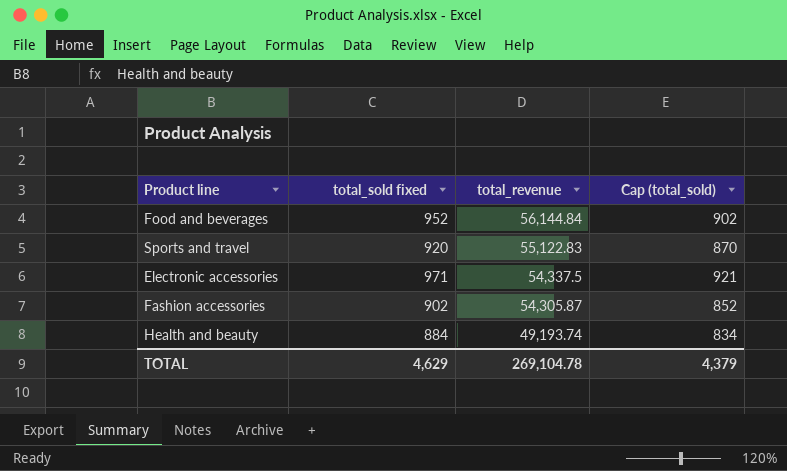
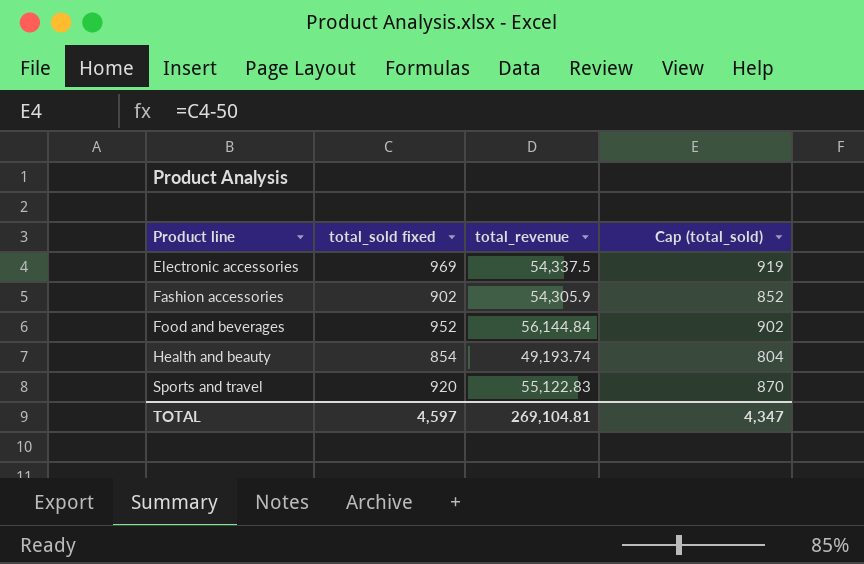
row order: total_revenue descending -> Product line ascending
Electronic accessories | total_sold fixed: 971 -> 969
Electronic accessories | Cap (total_sold): 921 -> 919
Fashion accessories | total_revenue: 54,305.87 -> 54,305.9
Health and beauty | total_sold fixed: 884 -> 854
Health and beauty | Cap (total_sold): 834 -> 804
TOTAL | total_sold fixed: 4,629 -> 4,597
TOTAL | total_revenue: 269,104.78 -> 269,104.81
TOTAL | Cap (total_sold): 4,379 -> 4,347

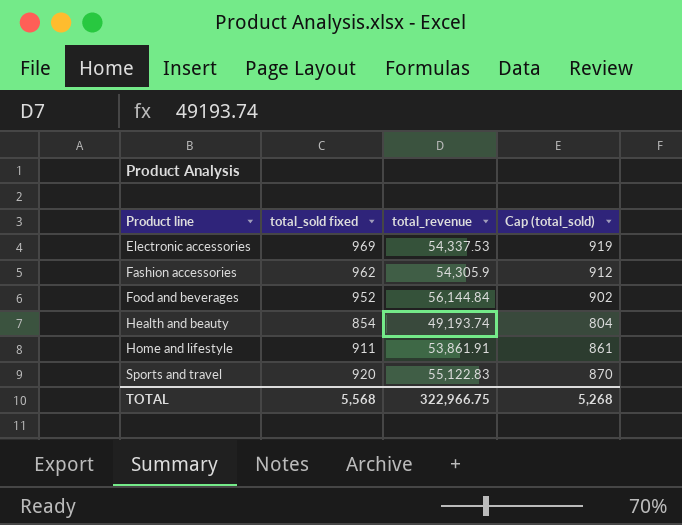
Electronic accessories | total_revenue: 54,337.5 -> 54,337.53
Fashion accessories | total_sold fixed: 902 -> 962
Fashion accessories | Cap (total_sold): 852 -> 912
row Home and lifestyle: none -> 911 | 53,861.91 | 861
TOTAL | total_sold fixed: 4,597 -> 5,568
TOTAL | total_revenue: 269,104.81 -> 322,966.75
TOTAL | Cap (total_sold): 4,347 -> 5,268

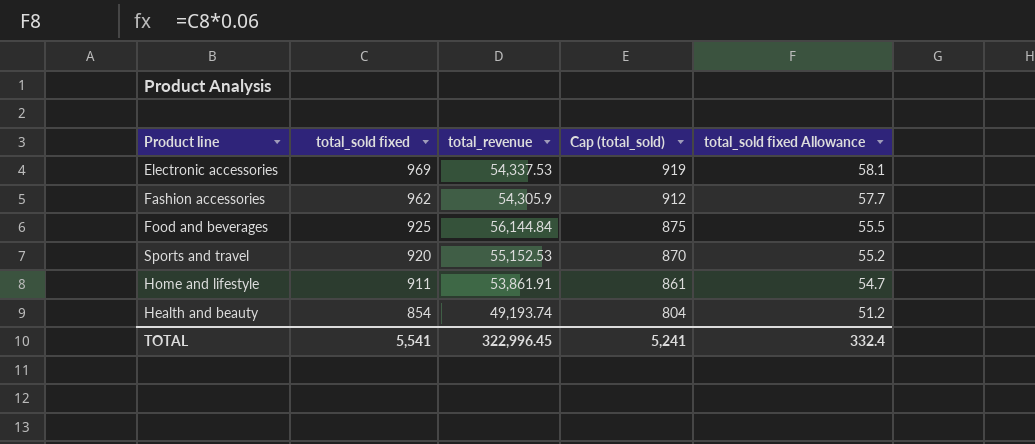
row order: Product line ascending -> total_sold fixed descending
column total_sold fixed Allowance | formula: none -> [total_sold fixed] * 0.06
Food and beverages | total_sold fixed: 952 -> 925
Food and beverages | Cap (total_sold): 902 -> 875
Sports and travel | total_revenue: 55,122.83 -> 55,152.53
TOTAL | total_sold fixed: 5,568 -> 5,541
TOTAL | total_revenue: 322,966.75 -> 322,996.45
TOTAL | Cap (total_sold): 5,268 -> 5,241

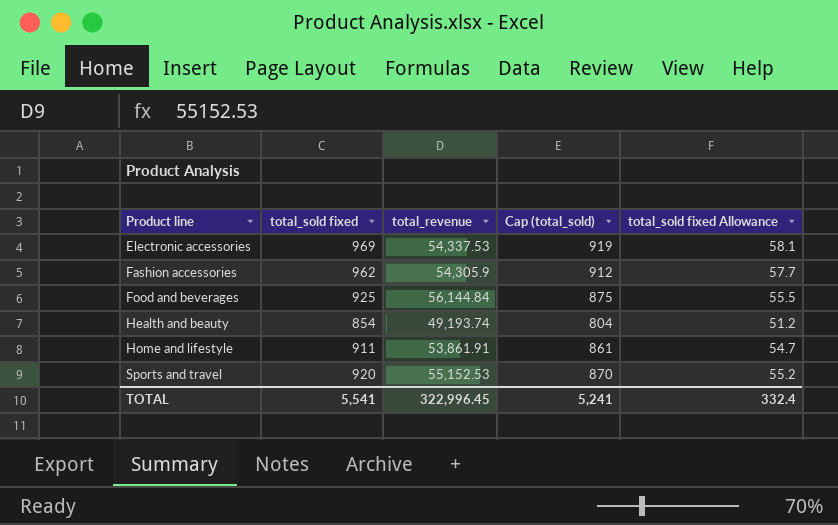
row order: total_sold fixed descending -> Product line ascending

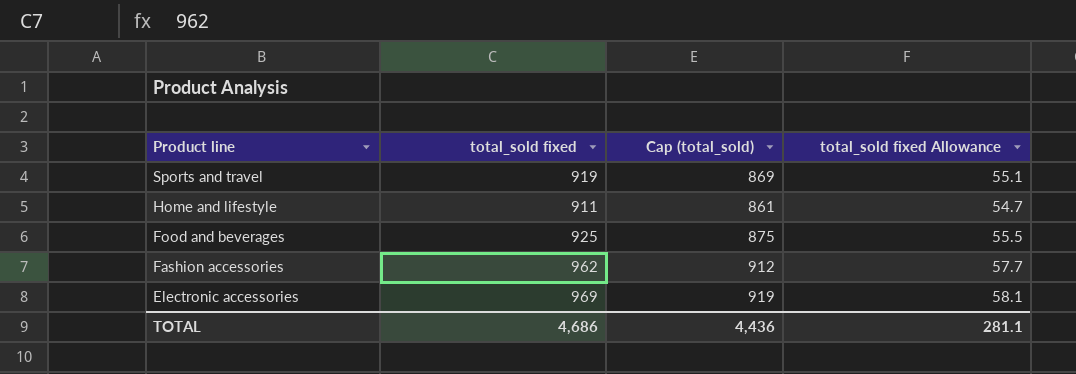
row order: Product line ascending -> Product line descending
column total_revenue | position: 3 -> none
row Health and beauty: 854 | 49,193.74 | 804 | 51.2 -> none
Sports and travel | total_sold fixed: 920 -> 919
Sports and travel | Cap (total_sold): 870 -> 869
Sports and travel | total_sold fixed Allowance: 55.2 -> 55.1
TOTAL | total_sold fixed: 5,541 -> 4,686
TOTAL | Cap (total_sold): 5,241 -> 4,436
TOTAL | total_sold fixed Allowance: 332.4 -> 281.1

